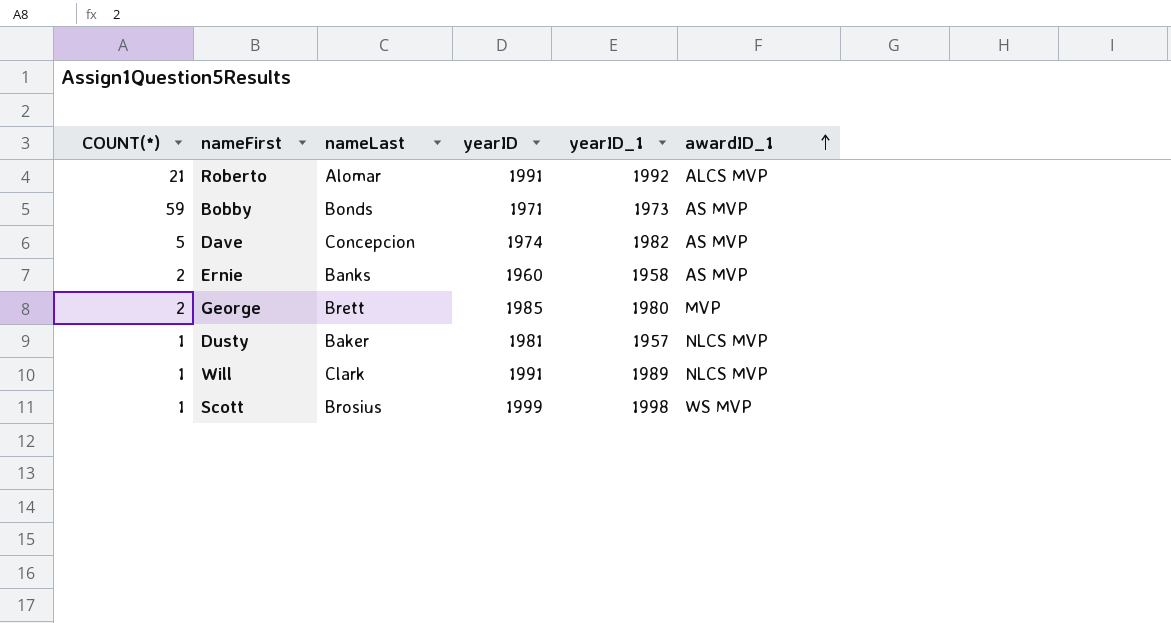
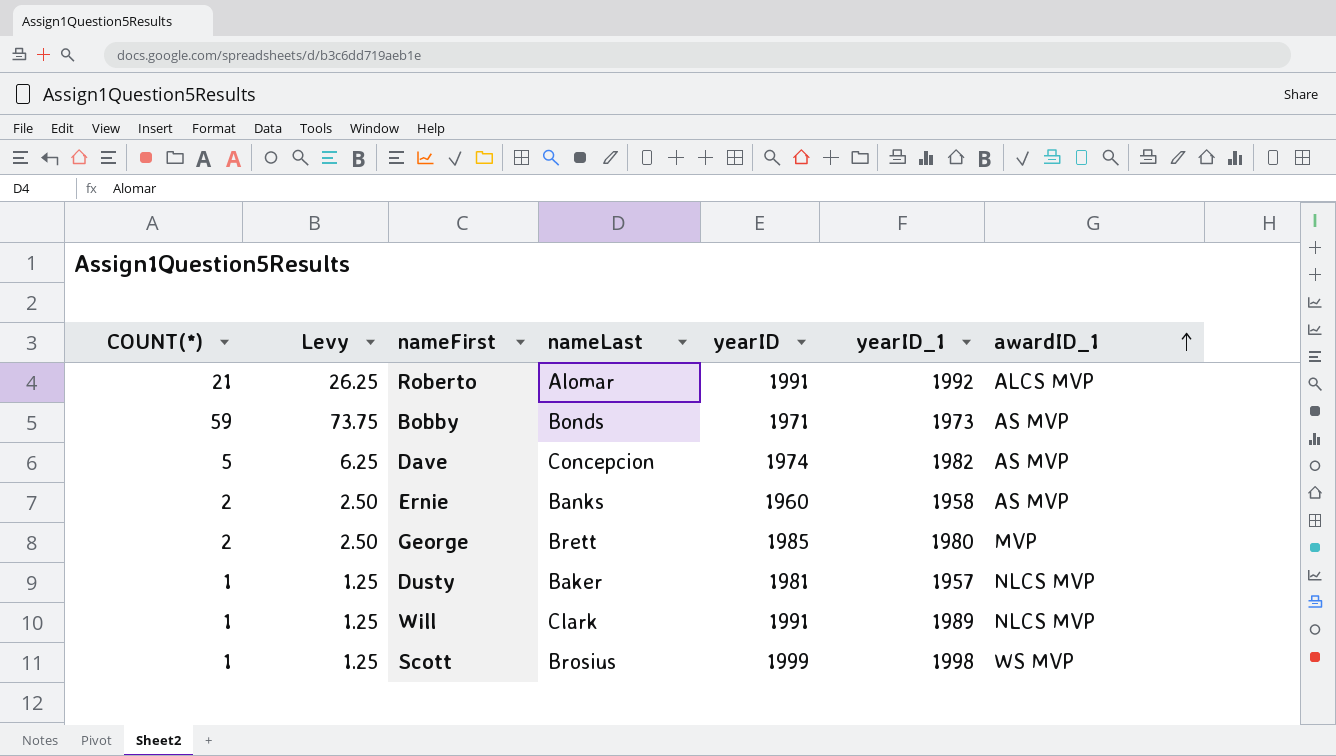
column Levy | formula: none -> [COUNT(*)] * 1.25

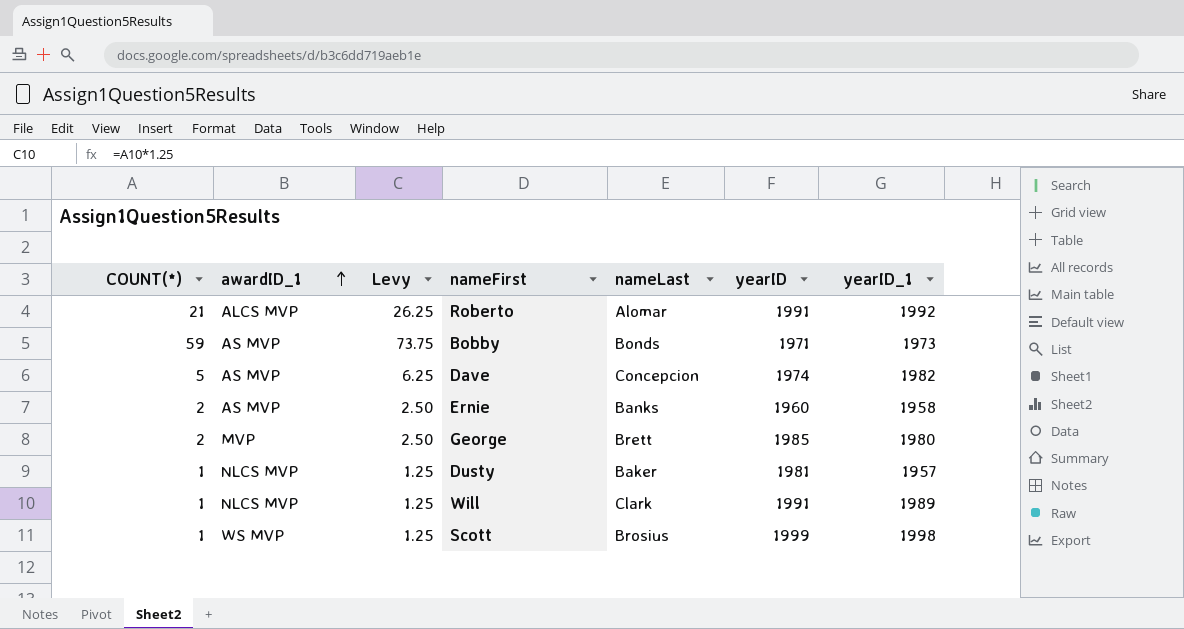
column awardID_1 | position: 7 -> 2

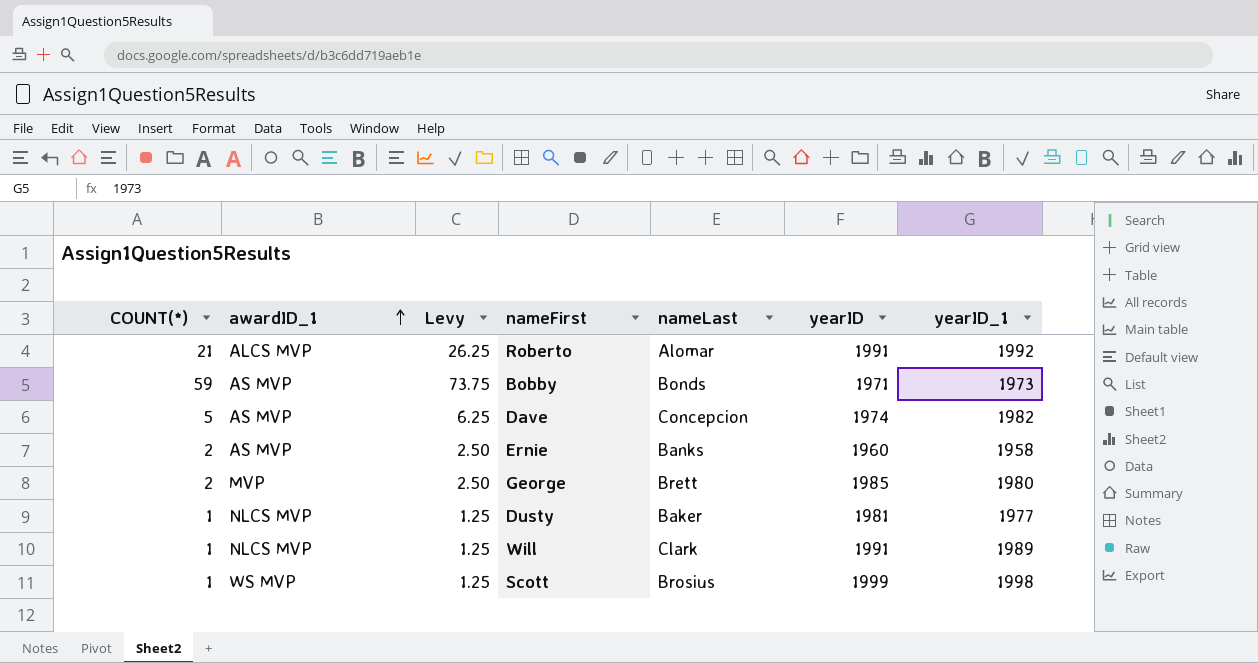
Dusty | yearID_1: 1957 -> 1977

